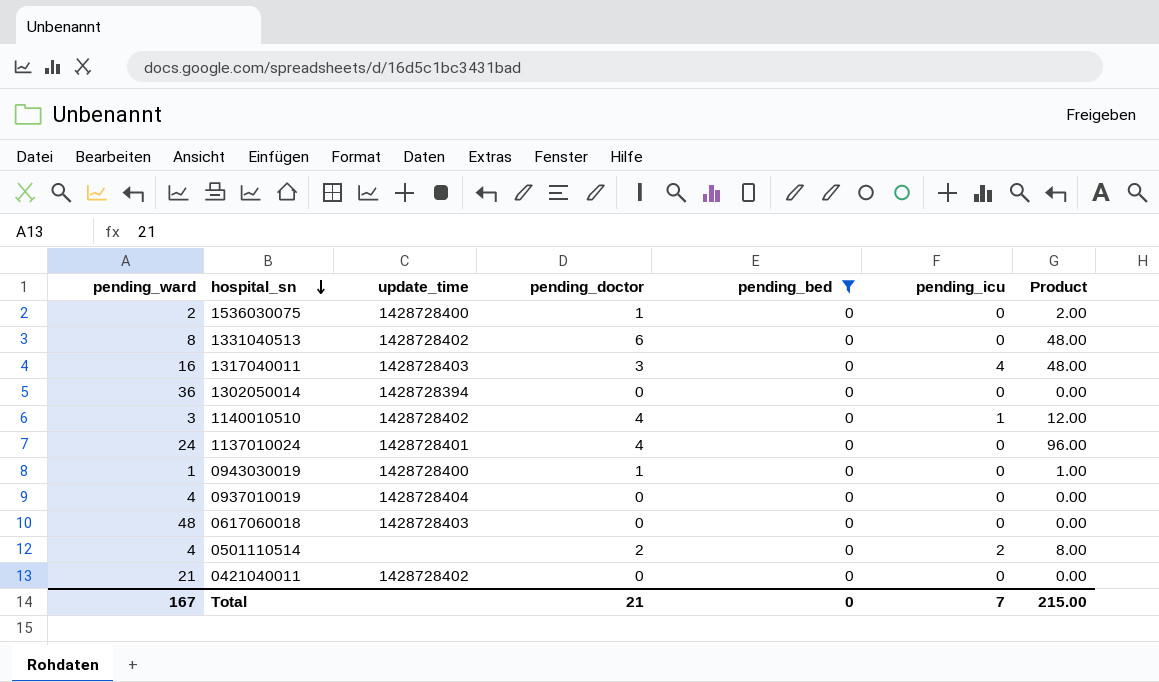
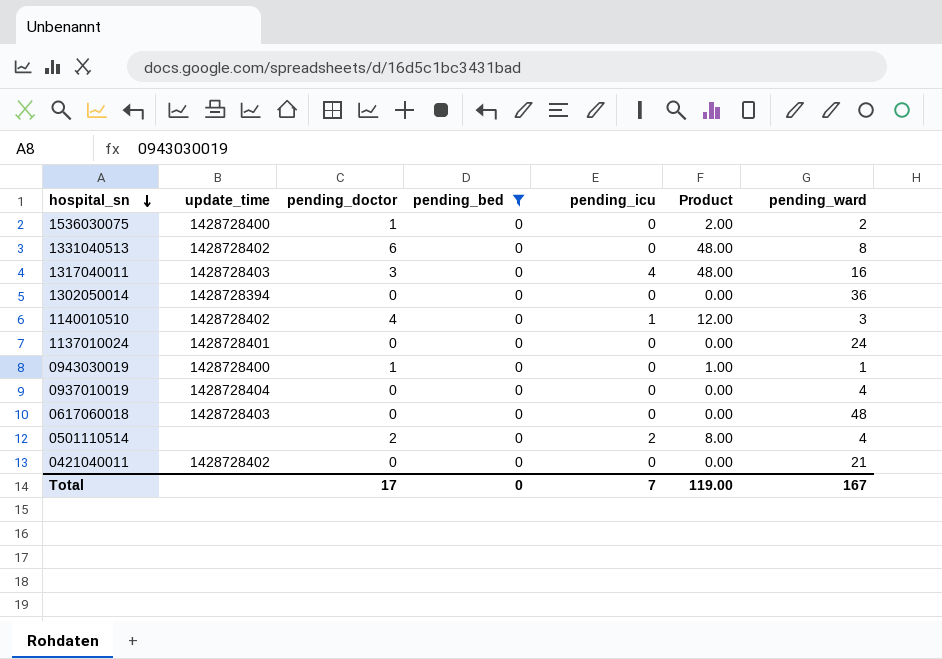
column pending_ward | position: 1 -> 7
1137010024 | pending_doctor: 4 -> 0
1137010024 | Product: 96.00 -> 0.00
Total | pending_doctor: 21 -> 17
Total | Product: 215.00 -> 119.00

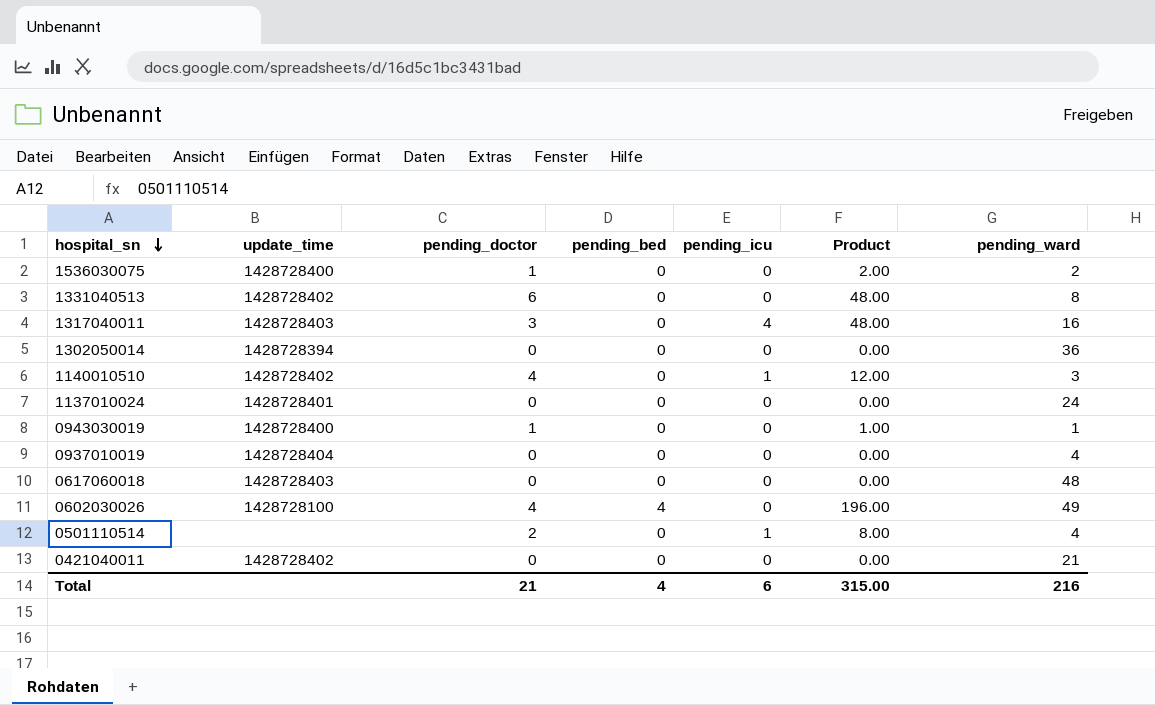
filter: pending_bed = 0 -> none
0501110514 | pending_icu: 2 -> 1
Total | pending_doctor: 17 -> 21
Total | pending_bed: 0 -> 4
Total | pending_icu: 7 -> 6
Total | Product: 119.00 -> 315.00
Total | pending_ward: 167 -> 216

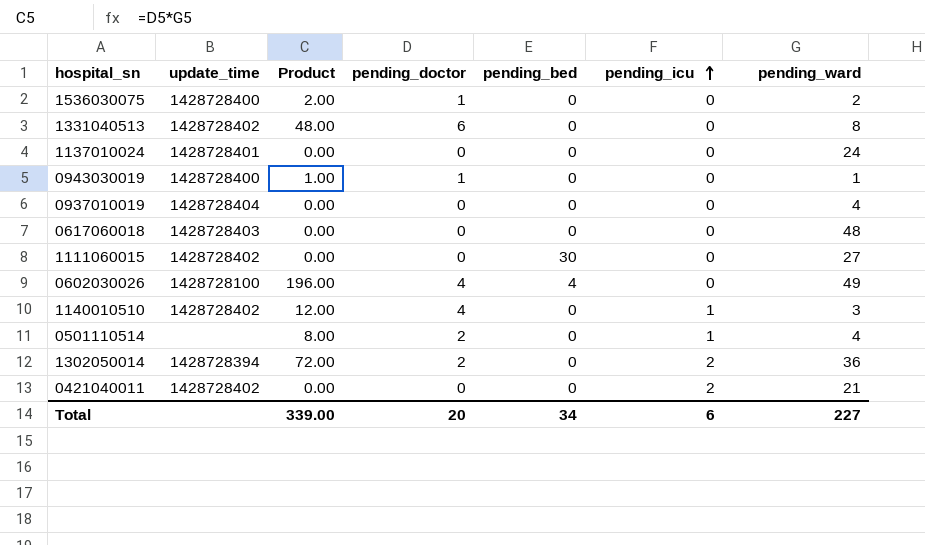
row order: hospital_sn descending -> pending_icu ascending
column Product | position: 6 -> 3
row 1317040011: 1428728403 | 3 | 0 | 4 | 48.00 | 16 -> none
row 1111060015: none -> 1428728402 | 0.00 | 0 | 30 | 0 | 27
1302050014 | Product: 0.00 -> 72.00
1302050014 | pending_doctor: 0 -> 2
1302050014 | pending_icu: 0 -> 2
0421040011 | pending_icu: 0 -> 2
Total | Product: 315.00 -> 339.00
Total | pending_doctor: 21 -> 20
Total | pending_bed: 4 -> 34
Total | pending_ward: 216 -> 227

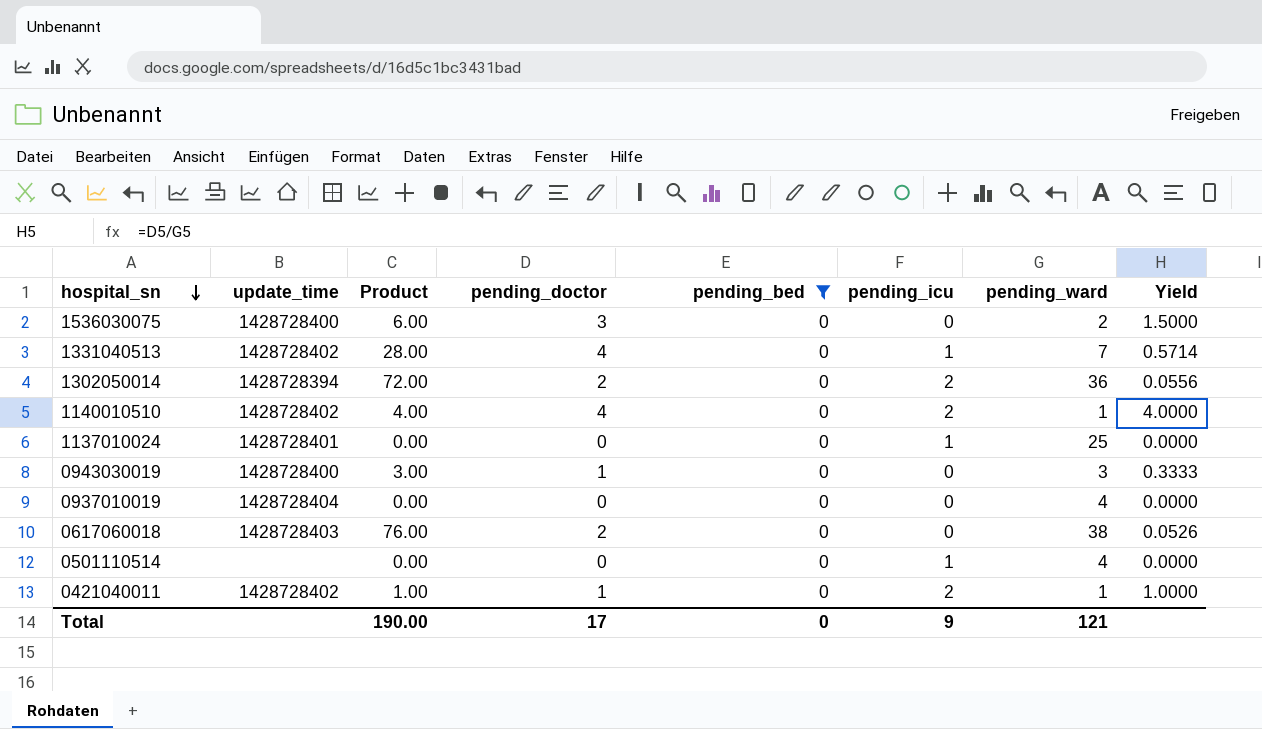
filter: none -> pending_bed = 0
row order: pending_icu ascending -> hospital_sn descending
column Yield | formula: none -> [pending_doctor] / [pending_ward]
1536030075 | Product: 2.00 -> 6.00
1536030075 | pending_doctor: 1 -> 3
1331040513 | Product: 48.00 -> 28.00
1331040513 | pending_doctor: 6 -> 4
1331040513 | pending_icu: 0 -> 1
1331040513 | pending_ward: 8 -> 7
1140010510 | Product: 12.00 -> 4.00
1140010510 | pending_icu: 1 -> 2
1140010510 | pending_ward: 3 -> 1
1137010024 | pending_icu: 0 -> 1
1137010024 | pending_ward: 24 -> 25
0943030019 | Product: 1.00 -> 3.00
0943030019 | pending_ward: 1 -> 3
0617060018 | Product: 0.00 -> 76.00
0617060018 | pending_doctor: 0 -> 2
0617060018 | pending_ward: 48 -> 38
0501110514 | Product: 8.00 -> 0.00
0501110514 | pending_doctor: 2 -> 0
0421040011 | Product: 0.00 -> 1.00
0421040011 | pending_doctor: 0 -> 1
0421040011 | pending_ward: 21 -> 1
Total | Product: 339.00 -> 190.00
Total | pending_doctor: 20 -> 17
Total | pending_bed: 34 -> 0
Total | pending_icu: 6 -> 9
Total | pending_ward: 227 -> 121

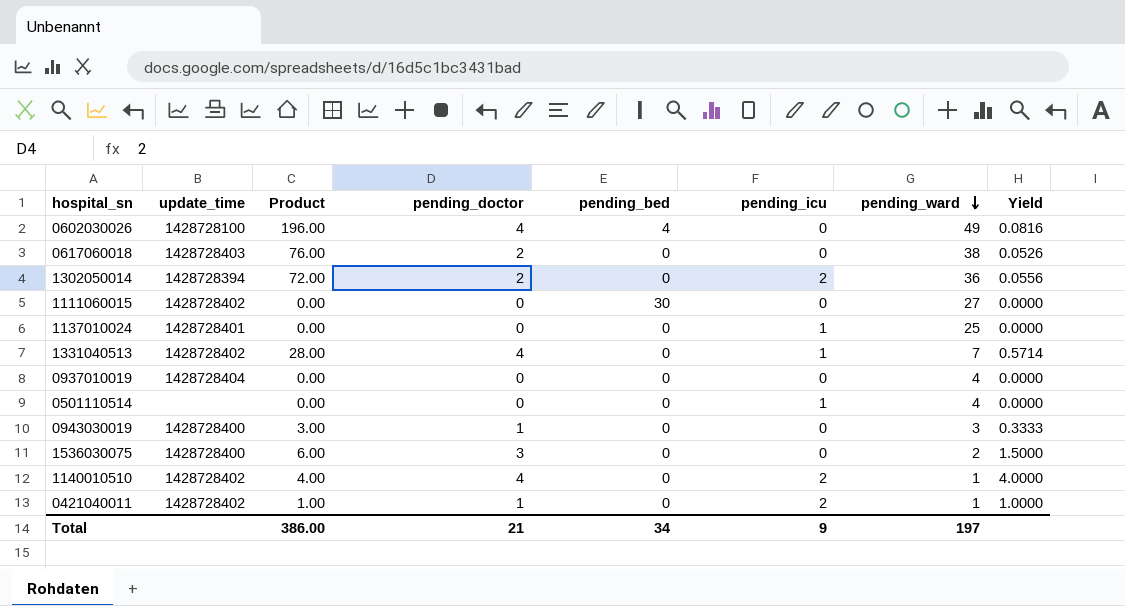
filter: pending_bed = 0 -> none
row order: hospital_sn descending -> pending_ward descending
Total | Product: 190.00 -> 386.00
Total | pending_doctor: 17 -> 21
Total | pending_bed: 0 -> 34
Total | pending_ward: 121 -> 197

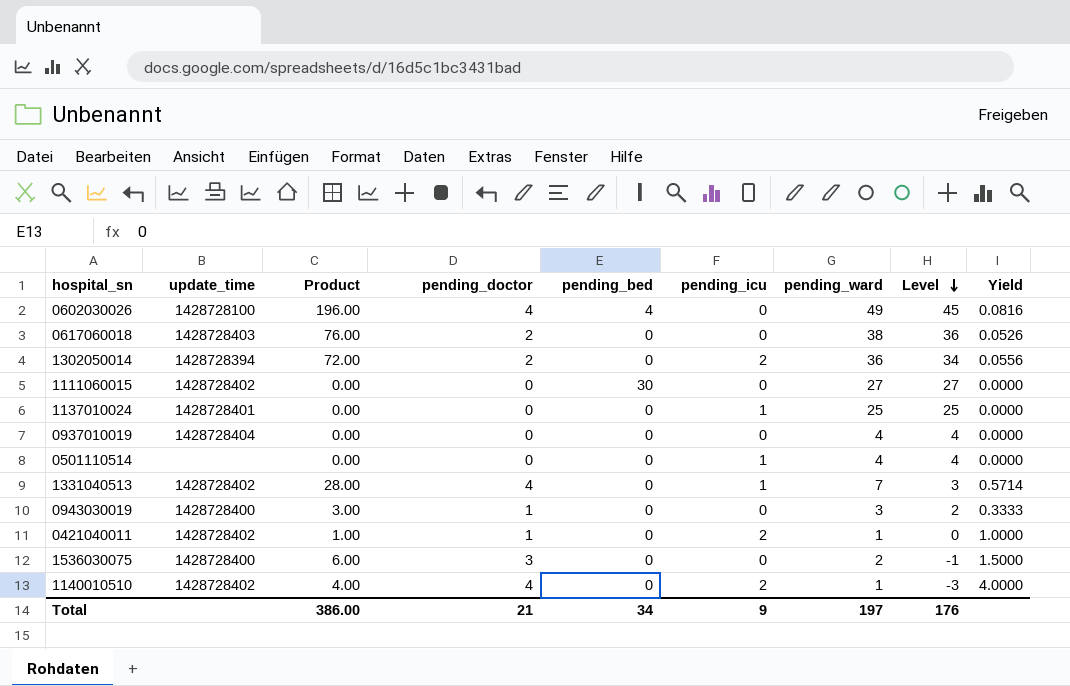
row order: pending_ward descending -> Level descending
column Level | formula: none -> [pending_ward] - [pending_doctor]

